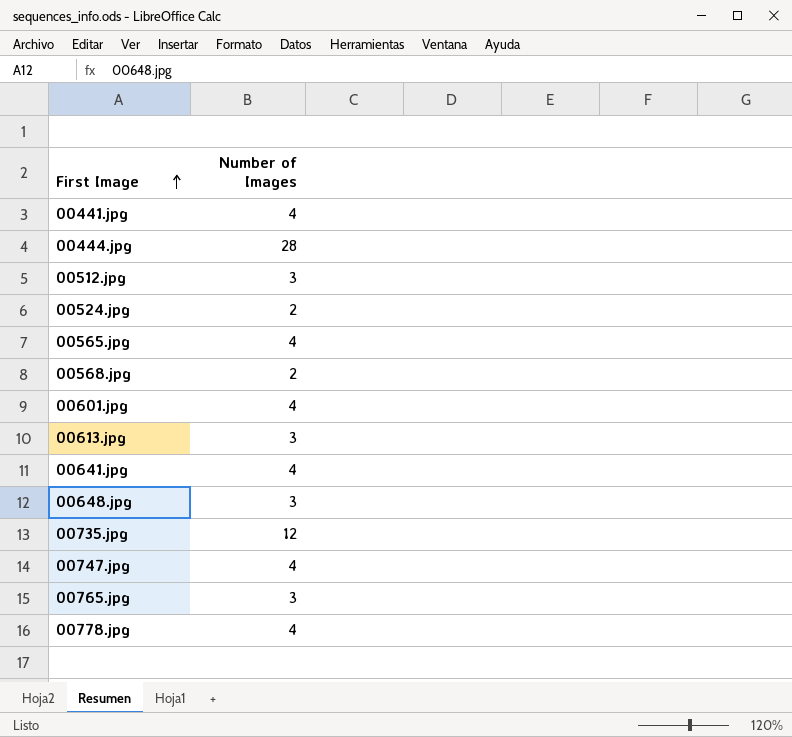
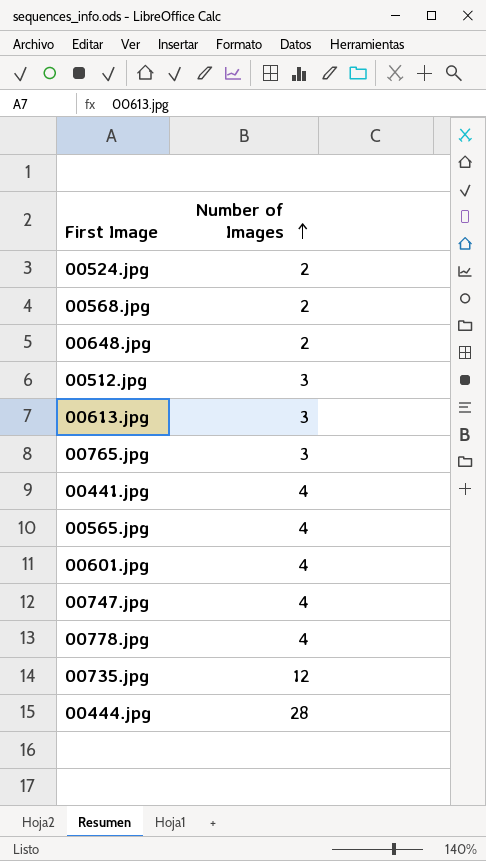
row order: First Image ascending -> Number of Images ascending
row 00641.jpg: 4 -> none
00648.jpg | Number of Images: 3 -> 2

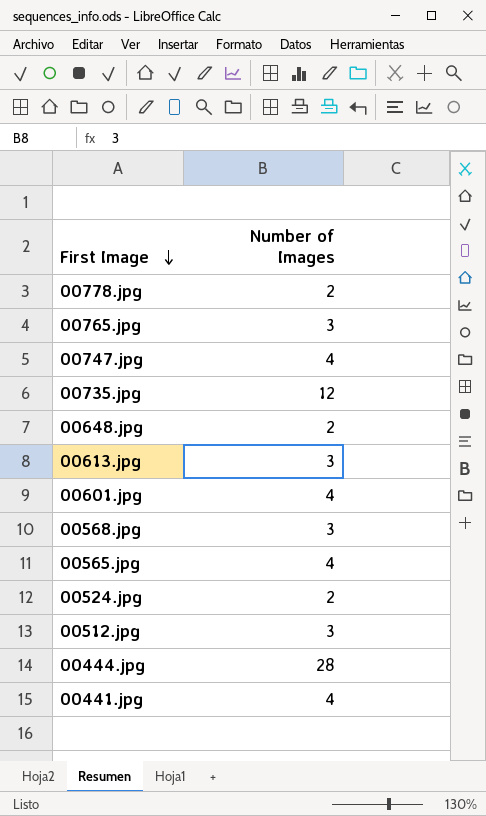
row order: Number of Images ascending -> First Image descending
00778.jpg | Number of Images: 4 -> 2
00568.jpg | Number of Images: 2 -> 3

